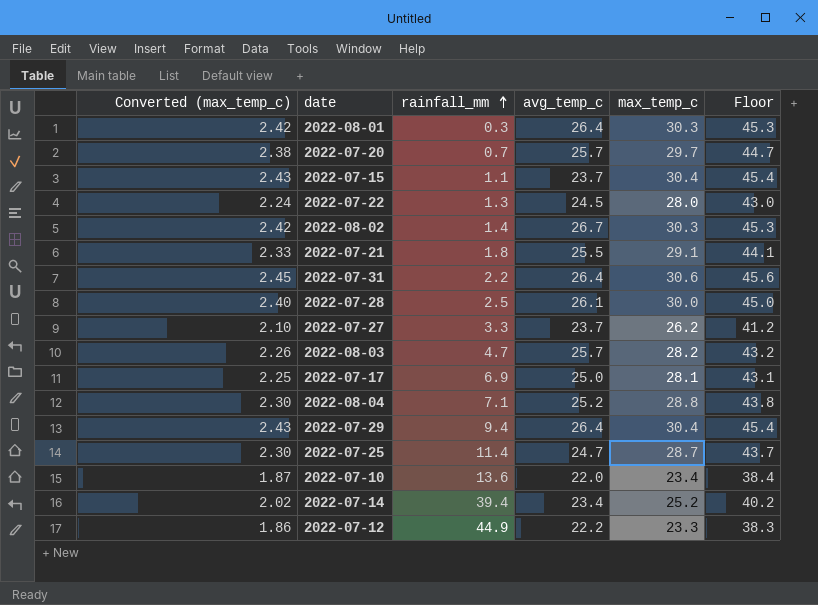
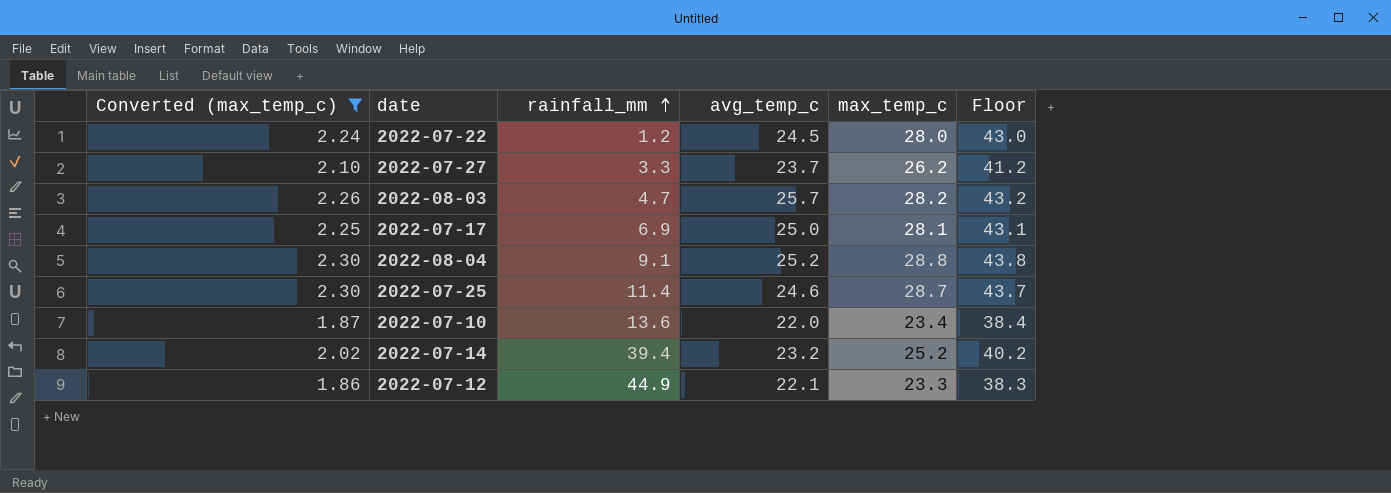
filter: none -> Converted (max_temp_c) <= 2.30
2022-07-22 | rainfall_mm: 1.3 -> 1.2
2022-08-04 | rainfall_mm: 7.1 -> 9.1
2022-07-25 | avg_temp_c: 24.7 -> 24.6
2022-07-14 | avg_temp_c: 23.4 -> 23.2
2022-07-12 | avg_temp_c: 22.2 -> 22.1

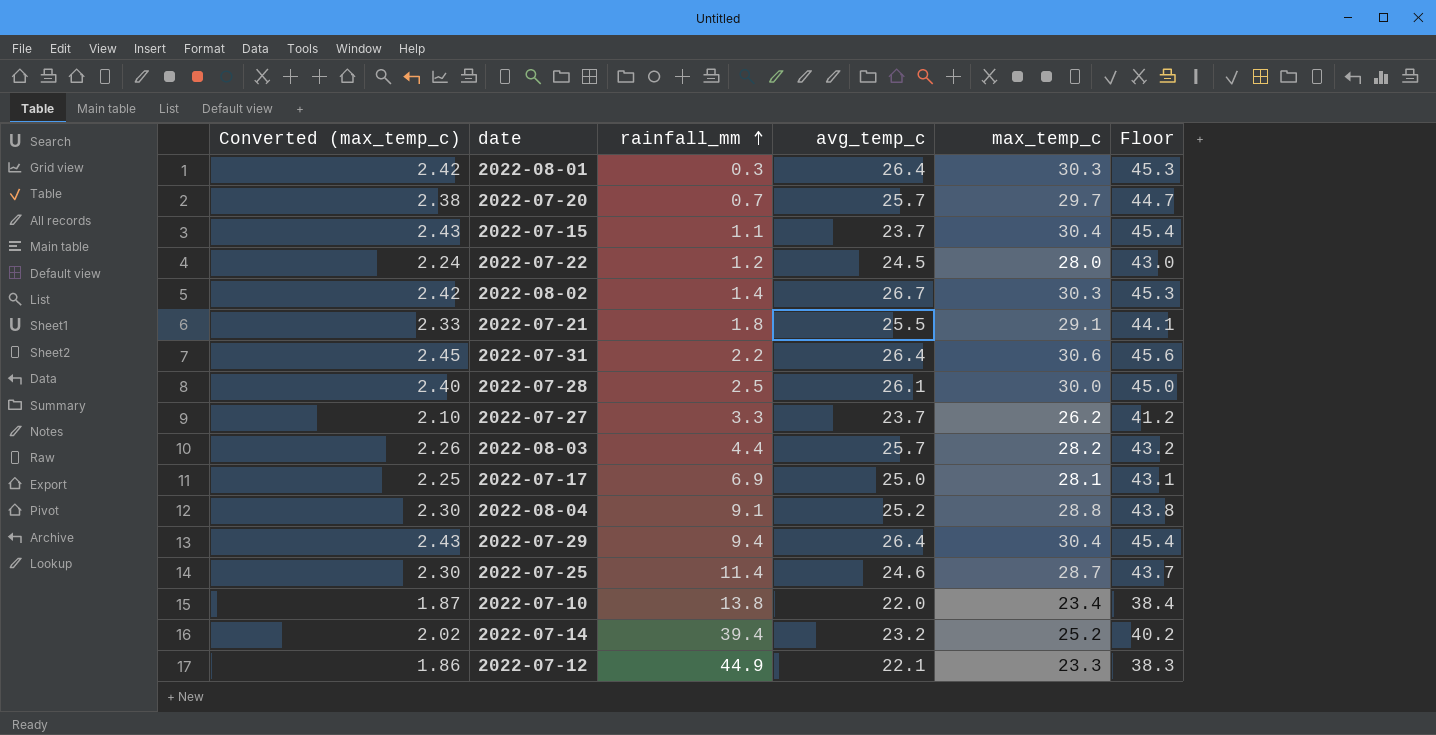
filter: Converted (max_temp_c) <= 2.30 -> none
2022-08-03 | rainfall_mm: 4.7 -> 4.4
2022-07-10 | rainfall_mm: 13.6 -> 13.8

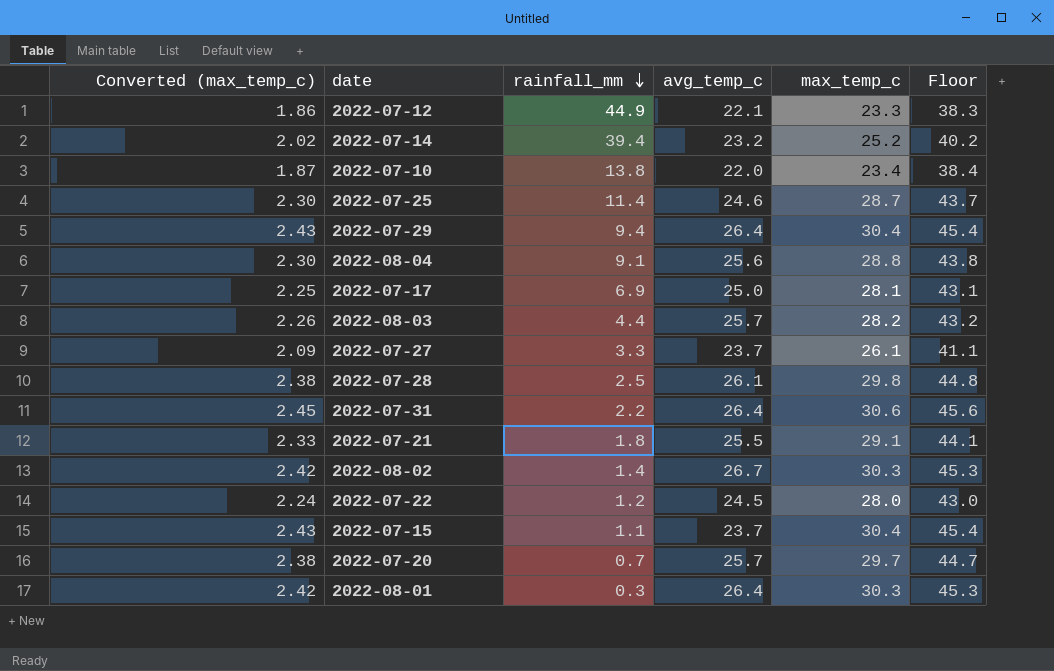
row order: rainfall_mm ascending -> rainfall_mm descending
2022-08-04 | avg_temp_c: 25.2 -> 25.6
2022-07-27 | Converted (max_temp_c): 2.10 -> 2.09
2022-07-27 | max_temp_c: 26.2 -> 26.1
2022-07-27 | Floor: 41.2 -> 41.1
2022-07-28 | Converted (max_temp_c): 2.40 -> 2.38
2022-07-28 | max_temp_c: 30.0 -> 29.8
2022-07-28 | Floor: 45.0 -> 44.8

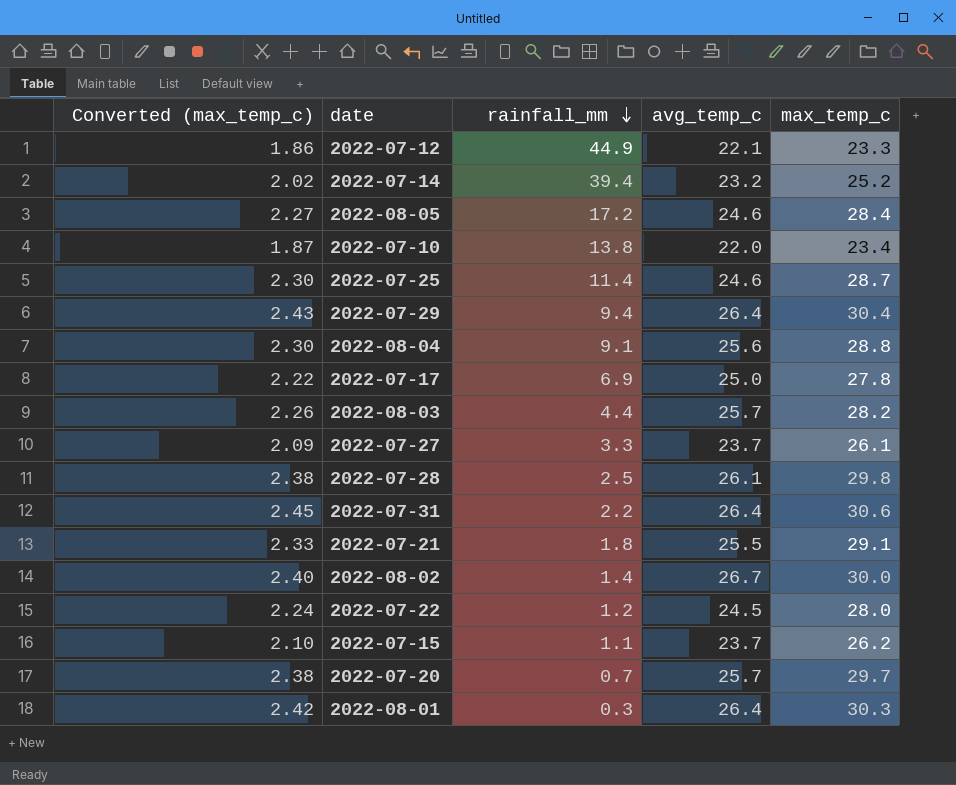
column Floor | formula: [max_temp_c] + 15 -> none
row 2022-08-05: none -> 2.27 | 17.2 | 24.6 | 28.4
2022-07-17 | Converted (max_temp_c): 2.25 -> 2.22
2022-07-17 | max_temp_c: 28.1 -> 27.8
2022-08-02 | Converted (max_temp_c): 2.42 -> 2.40
2022-08-02 | max_temp_c: 30.3 -> 30.0
2022-07-15 | Converted (max_temp_c): 2.43 -> 2.10
2022-07-15 | max_temp_c: 30.4 -> 26.2

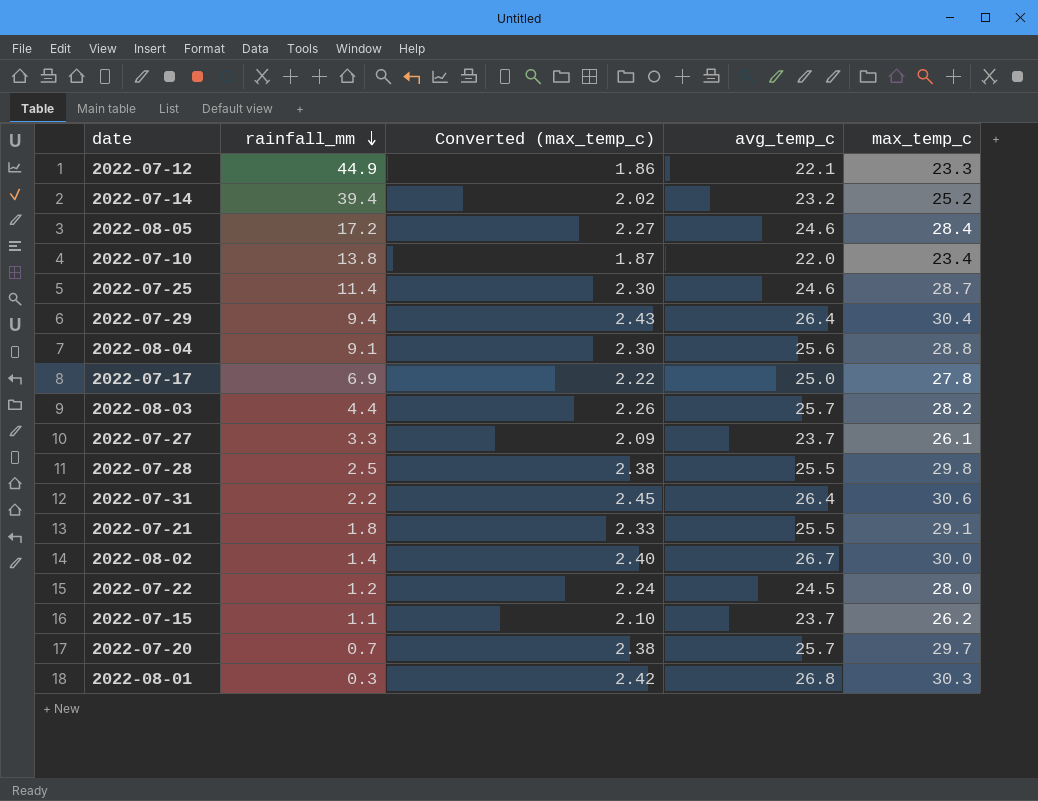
column Converted (max_temp_c) | position: 1 -> 3
2022-07-28 | avg_temp_c: 26.1 -> 25.5
2022-08-01 | avg_temp_c: 26.4 -> 26.8

